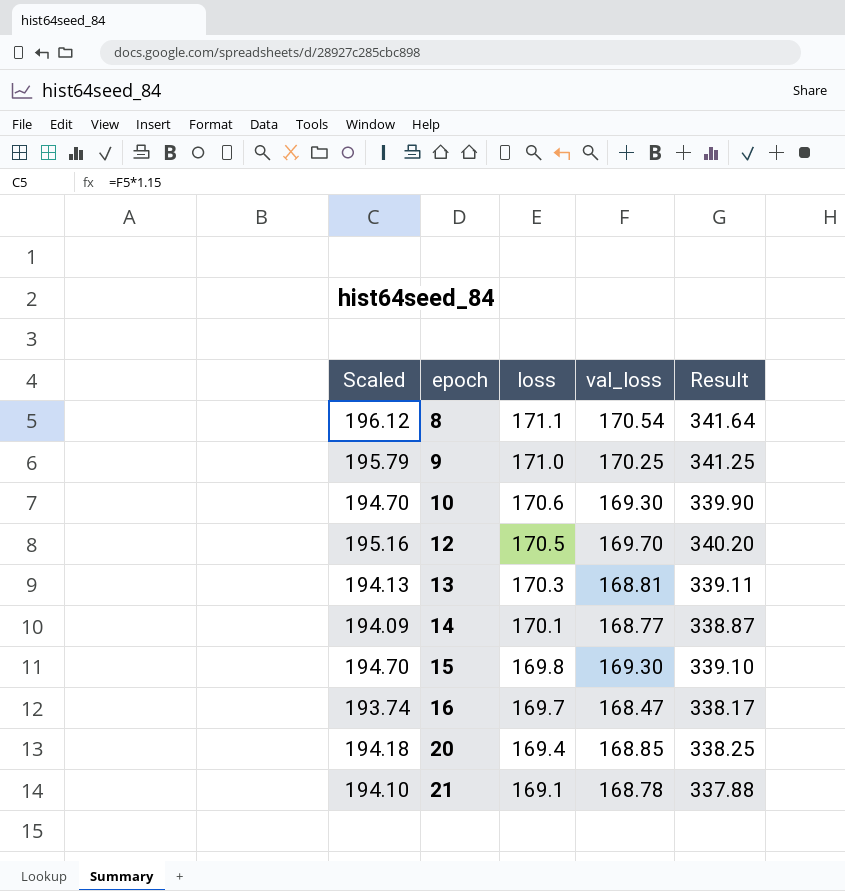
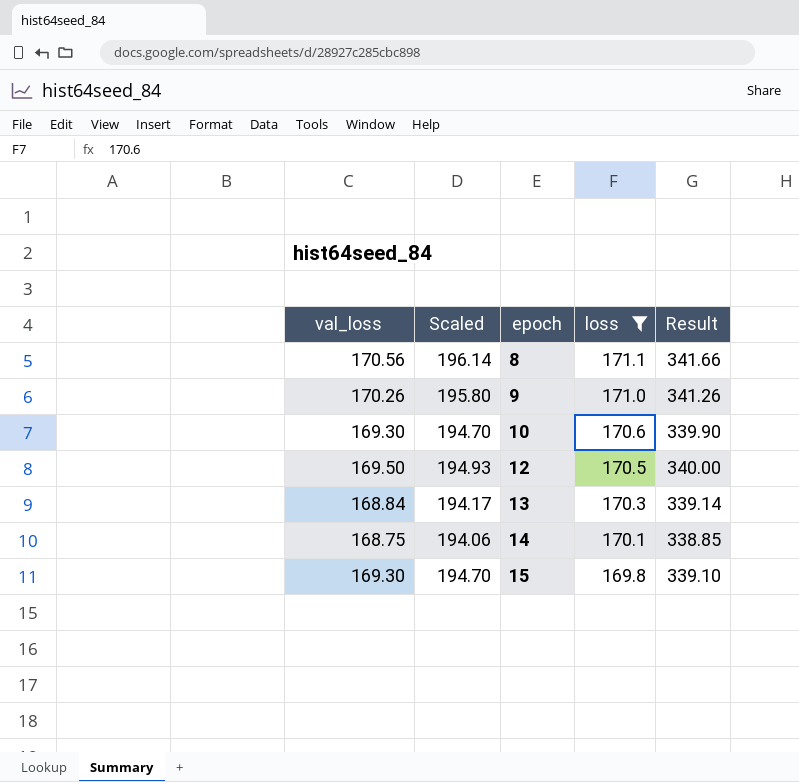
filter: none -> loss >= 169.8
column val_loss | position: 4 -> 1
8 | val_loss: 170.54 -> 170.56
8 | Scaled: 196.12 -> 196.14
8 | Result: 341.64 -> 341.66
9 | val_loss: 170.25 -> 170.26
9 | Scaled: 195.79 -> 195.80
9 | Result: 341.25 -> 341.26
12 | val_loss: 169.70 -> 169.50
12 | Scaled: 195.16 -> 194.93
12 | Result: 340.20 -> 340.00
13 | val_loss: 168.81 -> 168.84
13 | Scaled: 194.13 -> 194.17
13 | Result: 339.11 -> 339.14
14 | val_loss: 168.77 -> 168.75
14 | Scaled: 194.09 -> 194.06
14 | Result: 338.87 -> 338.85

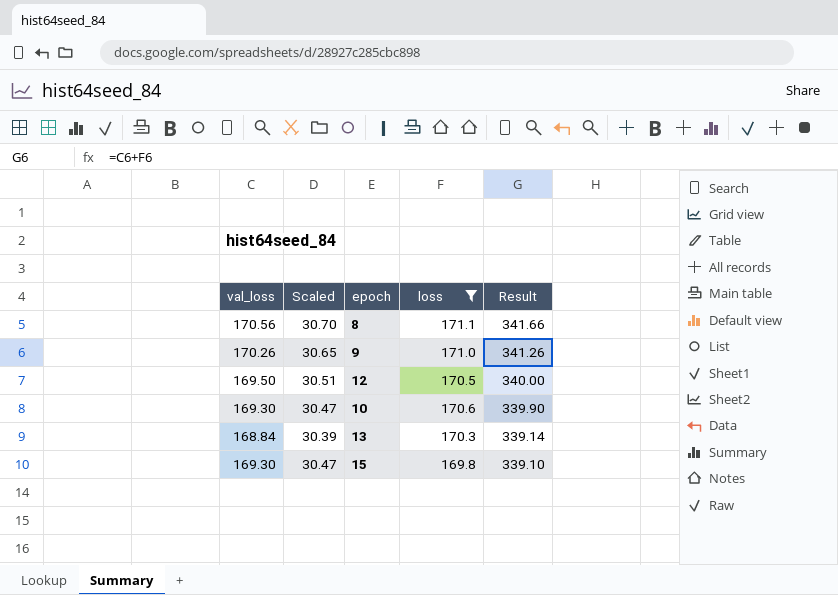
row order: epoch ascending -> Result descending
column Scaled | formula: [val_loss] * 1.15 -> [val_loss] * 0.18
row 14: 168.75 | 194.06 | 170.1 | 338.85 -> none

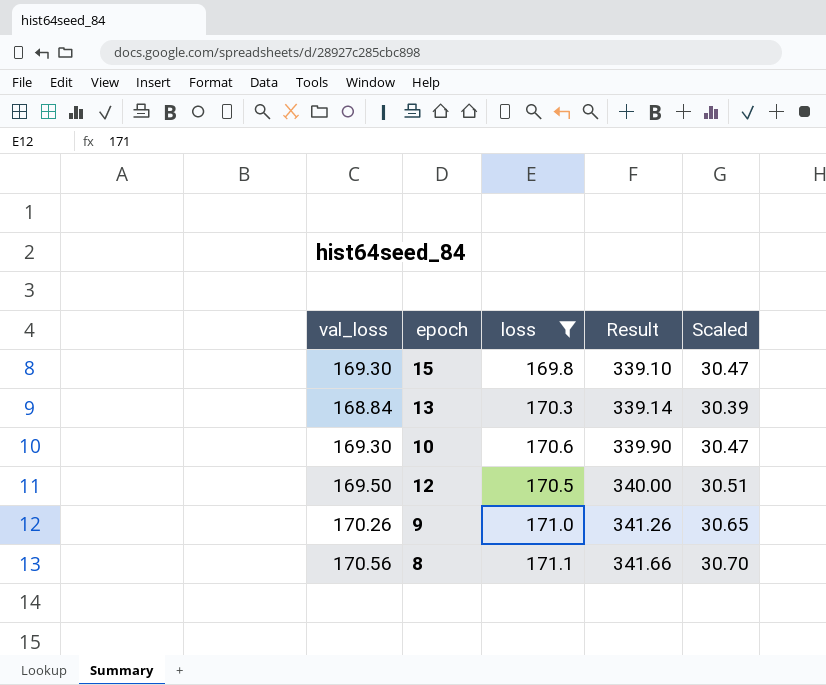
row order: Result descending -> Result ascending
column Scaled | position: 2 -> 5

